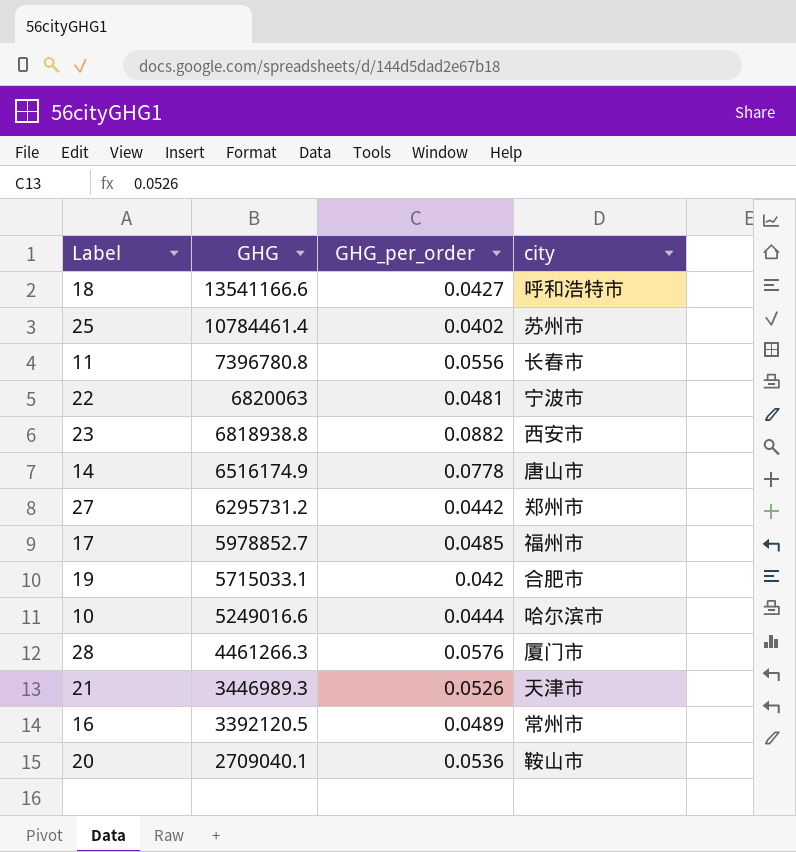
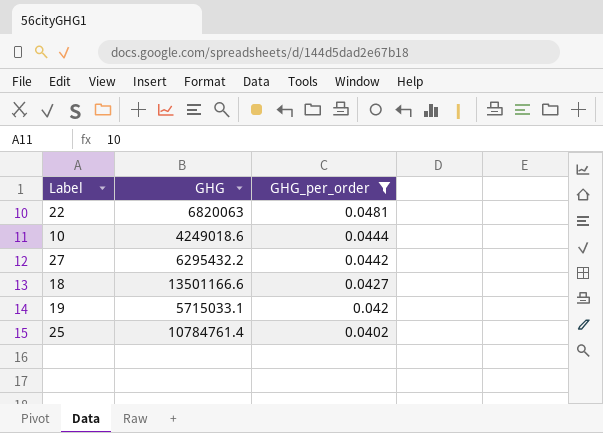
filter: none -> GHG_per_order <= 0.0481
row order: GHG descending -> GHG_per_order descending
column city | position: 4 -> none
10 | GHG: 5249016.6 -> 4249018.6
27 | GHG: 6295731.2 -> 6295432.2
18 | GHG: 13541166.6 -> 13501166.6
25 | GHG: 10784461.4 -> 10784761.4

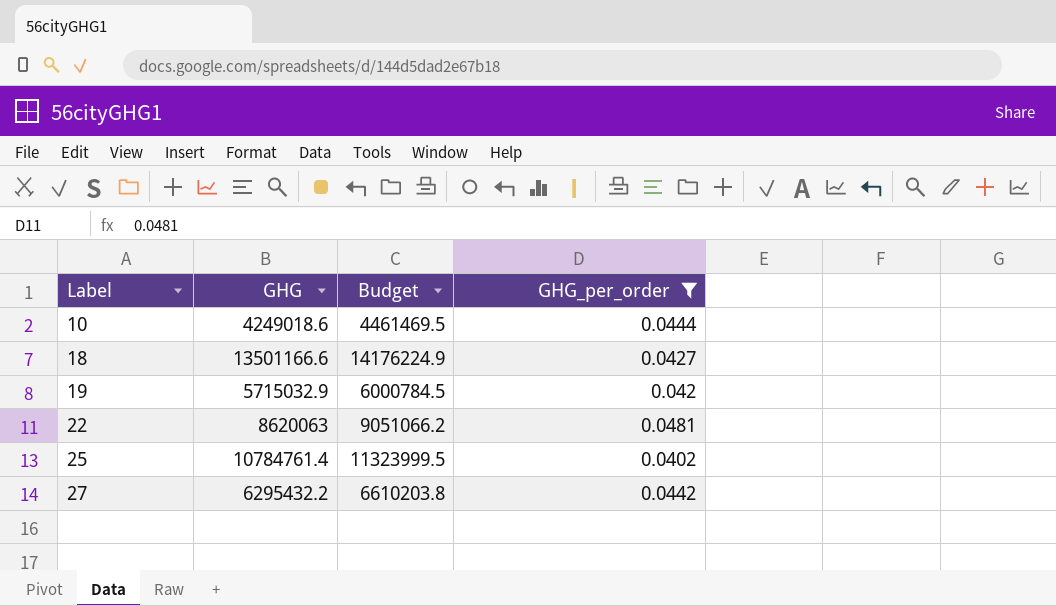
row order: GHG_per_order descending -> Label ascending
column Budget | formula: none -> [GHG] * 1.05
19 | GHG: 5715033.1 -> 5715032.9
22 | GHG: 6820063 -> 8620063

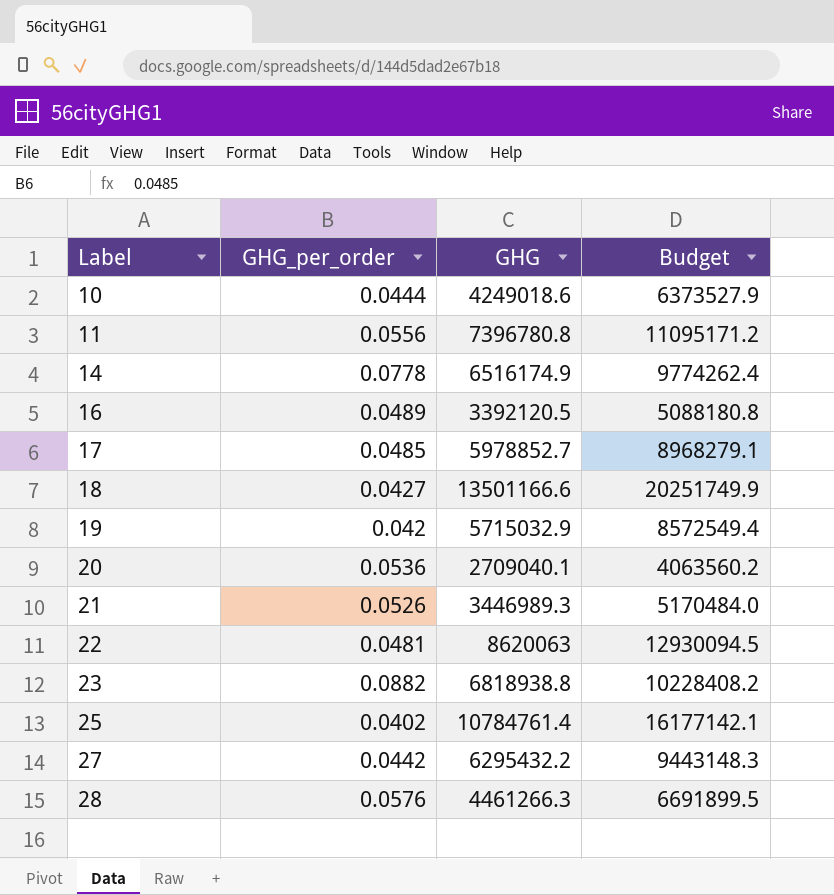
filter: GHG_per_order <= 0.0481 -> none
column GHG_per_order | position: 4 -> 2
column Budget | formula: [GHG] * 1.05 -> [GHG] * 1.5

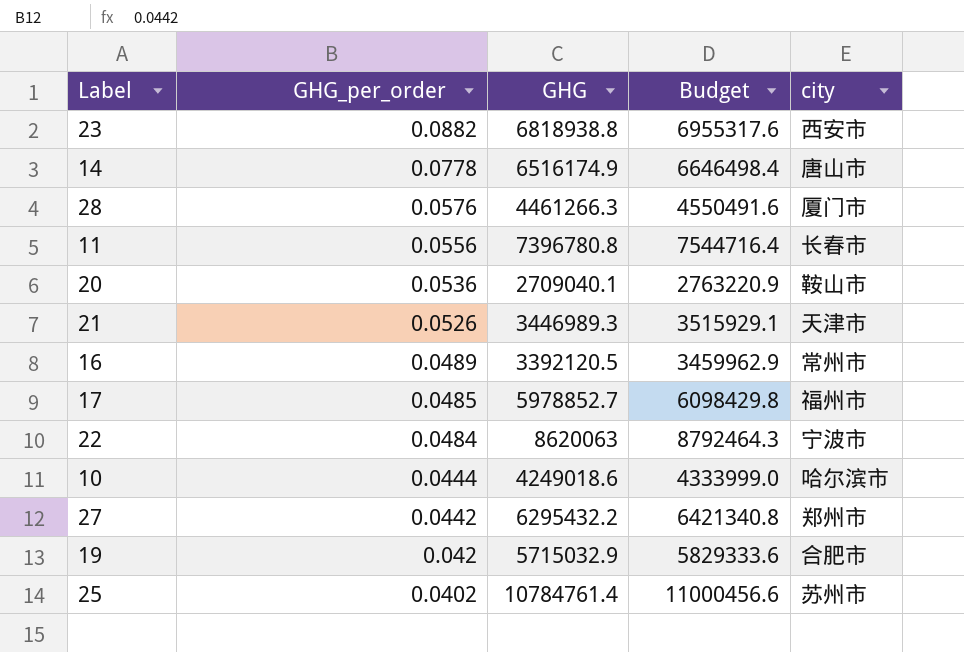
row order: Label ascending -> GHG_per_order descending
column Budget | formula: [GHG] * 1.5 -> [GHG] * 1.02
column city | position: none -> 5
row 18: 0.0427 | 13501166.6 | 20251749.9 -> none
22 | GHG_per_order: 0.0481 -> 0.0484

